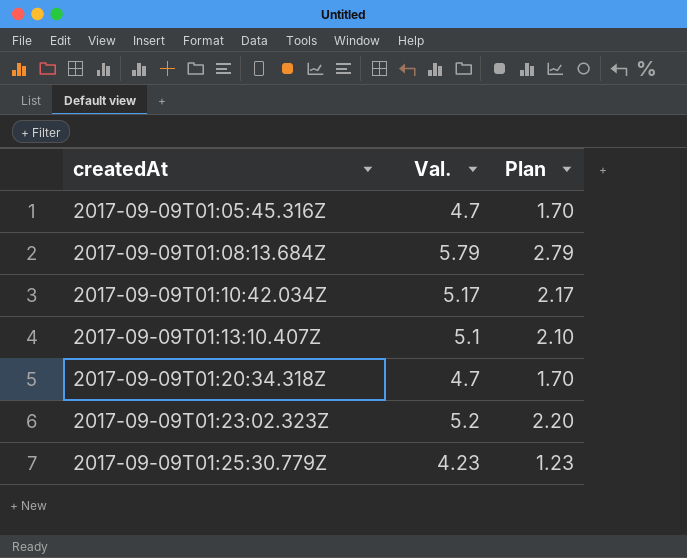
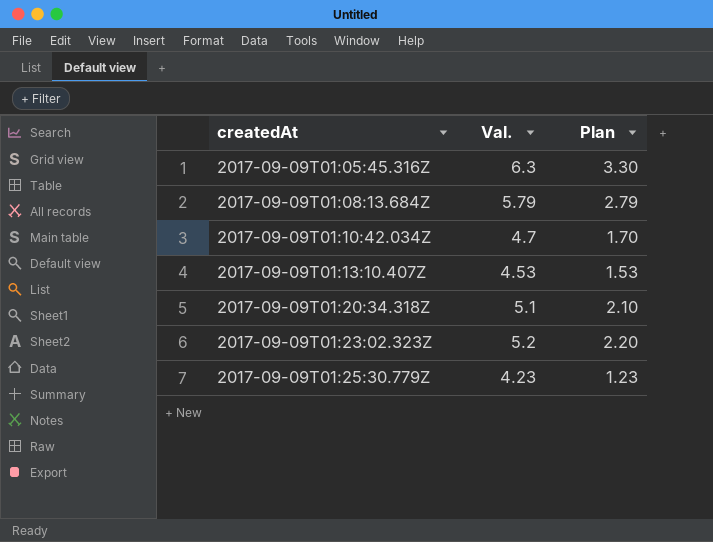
2017-09-09T01:05:45.316Z | Val.: 4.7 -> 6.3
2017-09-09T01:05:45.316Z | Plan: 1.70 -> 3.30
2017-09-09T01:10:42.034Z | Val.: 5.17 -> 4.7
2017-09-09T01:10:42.034Z | Plan: 2.17 -> 1.70
2017-09-09T01:13:10.407Z | Val.: 5.1 -> 4.53
2017-09-09T01:13:10.407Z | Plan: 2.10 -> 1.53
2017-09-09T01:20:34.318Z | Val.: 4.7 -> 5.1
2017-09-09T01:20:34.318Z | Plan: 1.70 -> 2.10

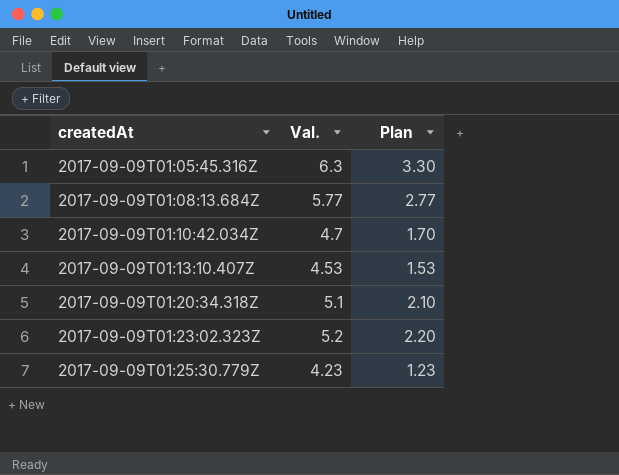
2017-09-09T01:08:13.684Z | Val.: 5.79 -> 5.77
2017-09-09T01:08:13.684Z | Plan: 2.79 -> 2.77

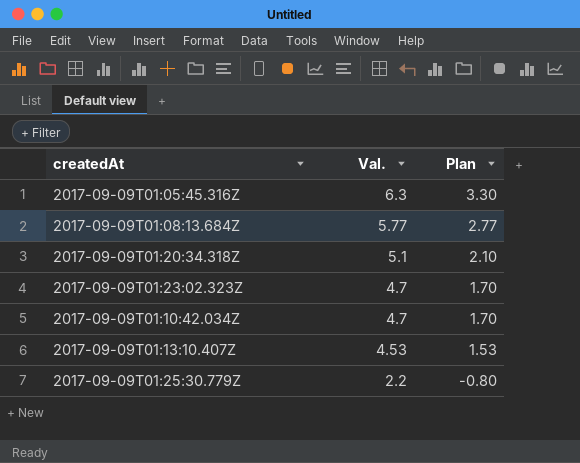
row order: createdAt ascending -> Val. descending
2017-09-09T01:23:02.323Z | Val.: 5.2 -> 4.7
2017-09-09T01:23:02.323Z | Plan: 2.20 -> 1.70
2017-09-09T01:25:30.779Z | Val.: 4.23 -> 2.2
2017-09-09T01:25:30.779Z | Plan: 1.23 -> -0.80

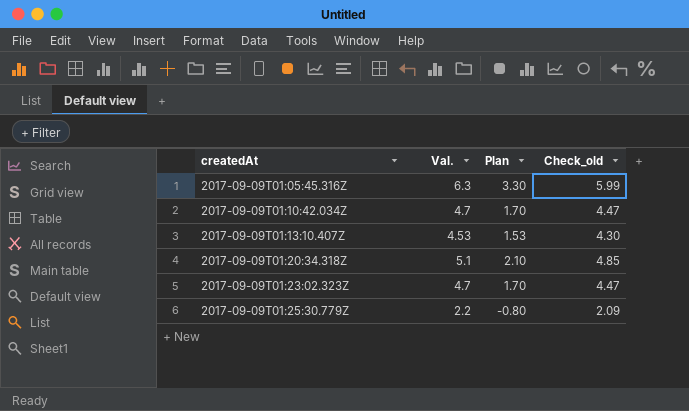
row order: Val. descending -> createdAt ascending
column Check_old | formula: none -> [Val.] * 0.95
row 2017-09-09T01:08:13.684Z: 5.77 | 2.77 -> none

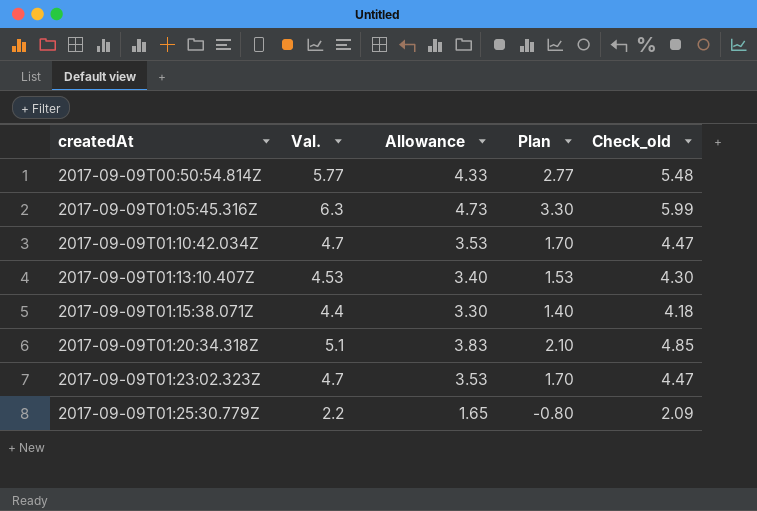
column Allowance | formula: none -> [Val.] * 0.75
row 2017-09-09T00:50:54.814Z: none -> 5.77 | 4.33 | 2.77 | 5.48
row 2017-09-09T01:15:38.071Z: none -> 4.4 | 3.30 | 1.40 | 4.18

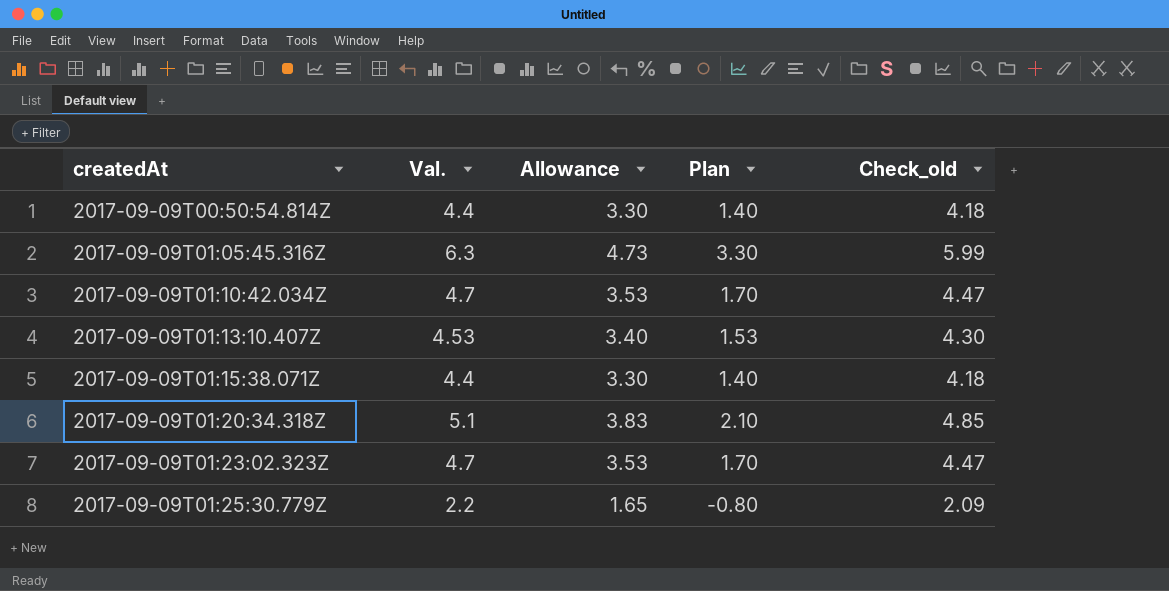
2017-09-09T00:50:54.814Z | Val.: 5.77 -> 4.4
2017-09-09T00:50:54.814Z | Allowance: 4.33 -> 3.30
2017-09-09T00:50:54.814Z | Plan: 2.77 -> 1.40
2017-09-09T00:50:54.814Z | Check_old: 5.48 -> 4.18

